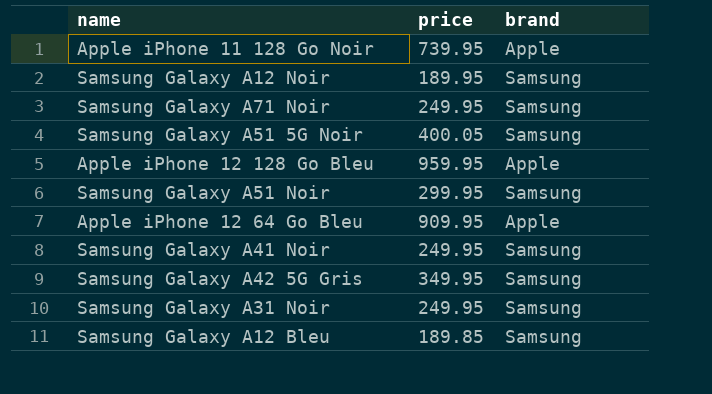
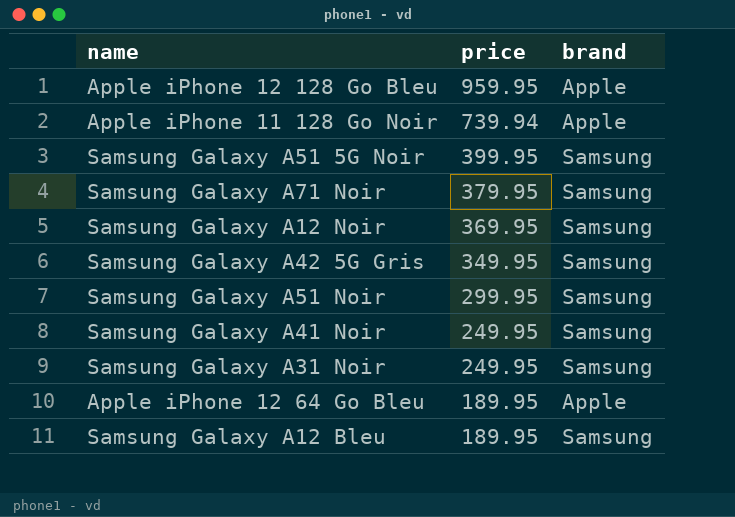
row order: none -> price descending
Apple iPhone 11 128 Go Noir | price: 739.95 -> 739.94
Samsung Galaxy A51 5G Noir | price: 400.05 -> 399.95
Samsung Galaxy A71 Noir | price: 249.95 -> 379.95
Samsung Galaxy A12 Noir | price: 189.95 -> 369.95
Apple iPhone 12 64 Go Bleu | price: 909.95 -> 189.95
Samsung Galaxy A12 Bleu | price: 189.85 -> 189.95

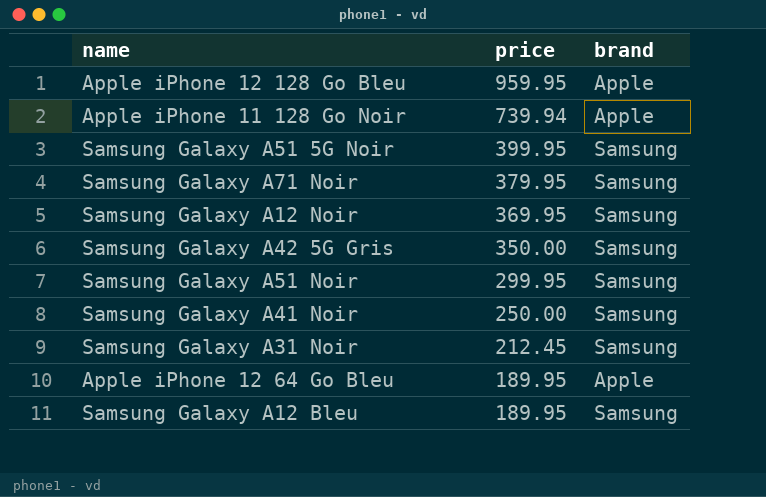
Samsung Galaxy A42 5G Gris | price: 349.95 -> 350.00
Samsung Galaxy A41 Noir | price: 249.95 -> 250.00
Samsung Galaxy A31 Noir | price: 249.95 -> 212.45

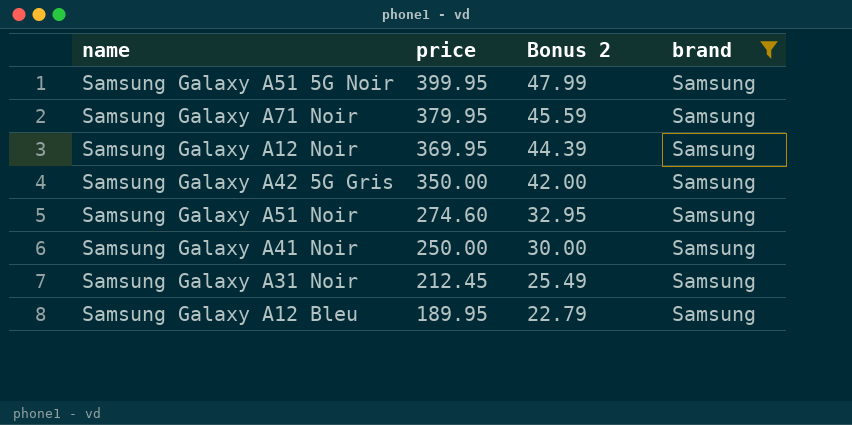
filter: none -> brand = Samsung
column Bonus 2 | formula: none -> [price] * 0.12
Samsung Galaxy A51 Noir | price: 299.95 -> 274.60

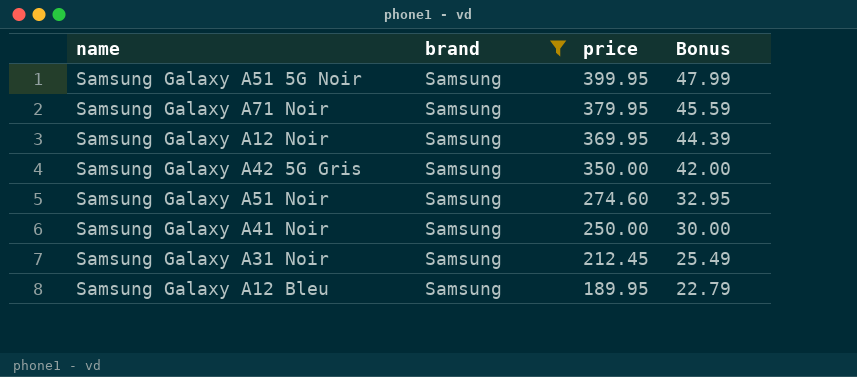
column brand | position: 4 -> 2
column name: Bonus 2 -> Bonus

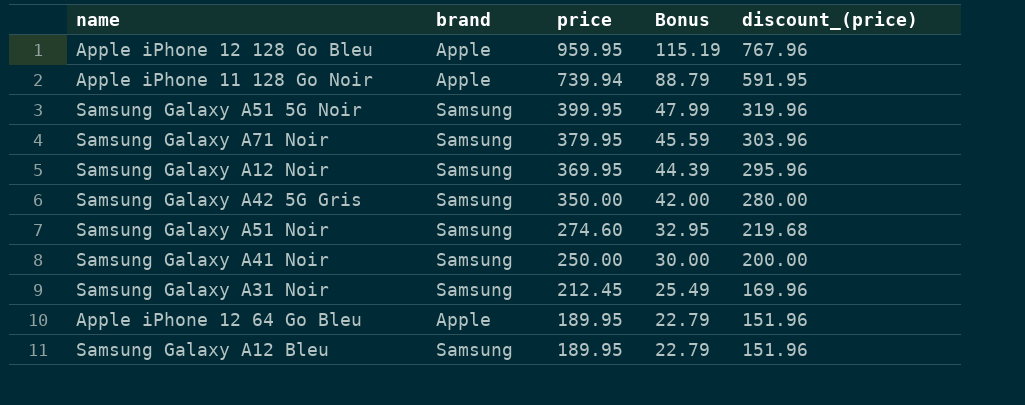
filter: brand = Samsung -> none
column discount_(price) | formula: none -> [price] * 0.8

